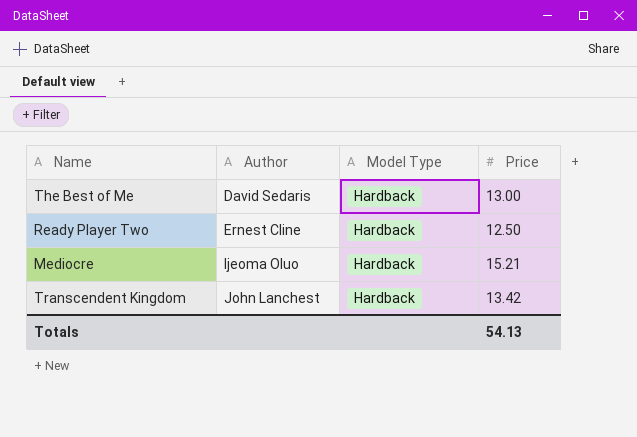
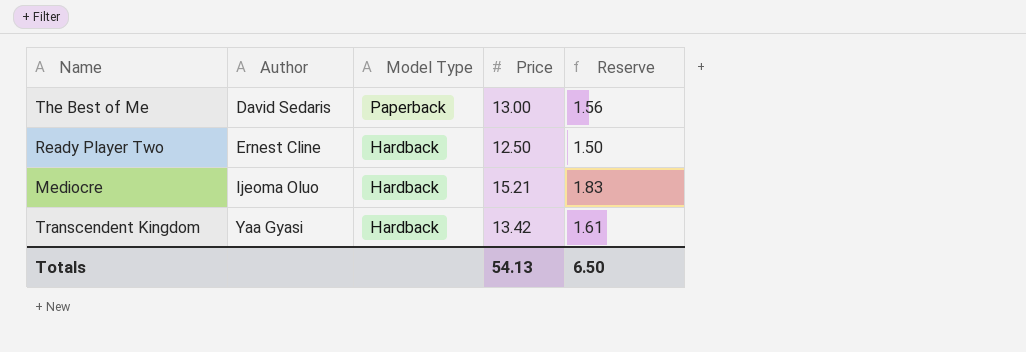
column Reserve | formula: none -> [Price] * 0.12
The Best of Me | Model Type: Hardback -> Paperback
Transcendent Kingdom | Author: John Lanchest -> Yaa Gyasi

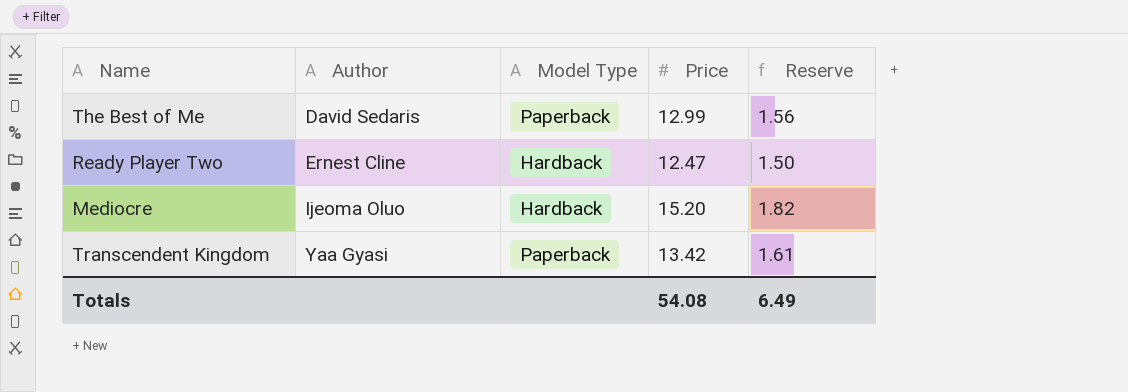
The Best of Me | Price: 13.00 -> 12.99
Ready Player Two | Price: 12.50 -> 12.47
Mediocre | Price: 15.21 -> 15.20
Mediocre | Reserve: 1.83 -> 1.82
Transcendent Kingdom | Model Type: Hardback -> Paperback
Totals | Price: 54.13 -> 54.08
Totals | Reserve: 6.50 -> 6.49

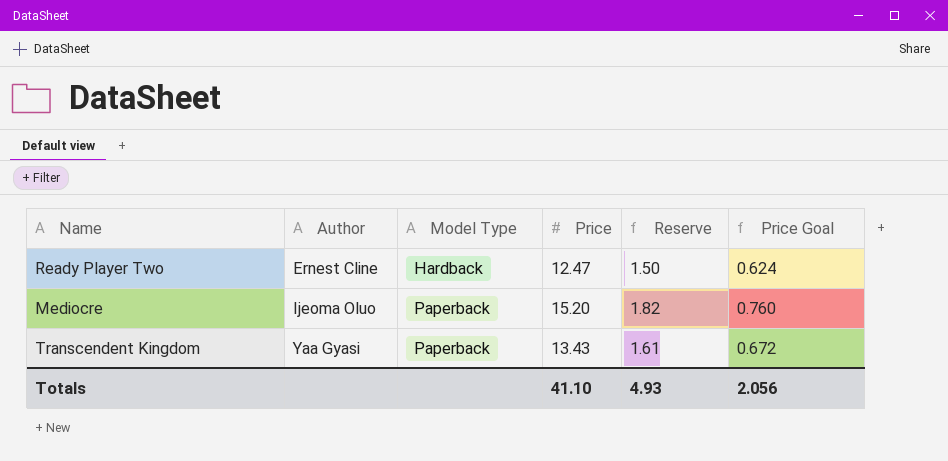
column Price Goal | formula: none -> [Price] * 0.05
row The Best of Me: David Sedaris | Paperback | 12.99 | 1.56 -> none
Mediocre | Model Type: Hardback -> Paperback
Transcendent Kingdom | Price: 13.42 -> 13.43
Totals | Price: 54.08 -> 41.10
Totals | Reserve: 6.49 -> 4.93

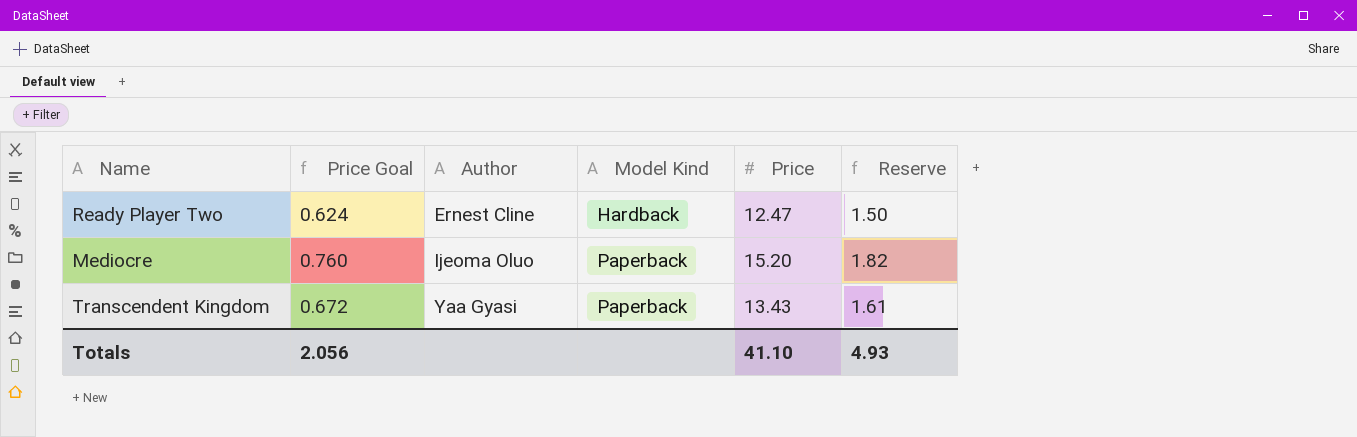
column Price Goal | position: 6 -> 2
column name: Model Type -> Model Kind

